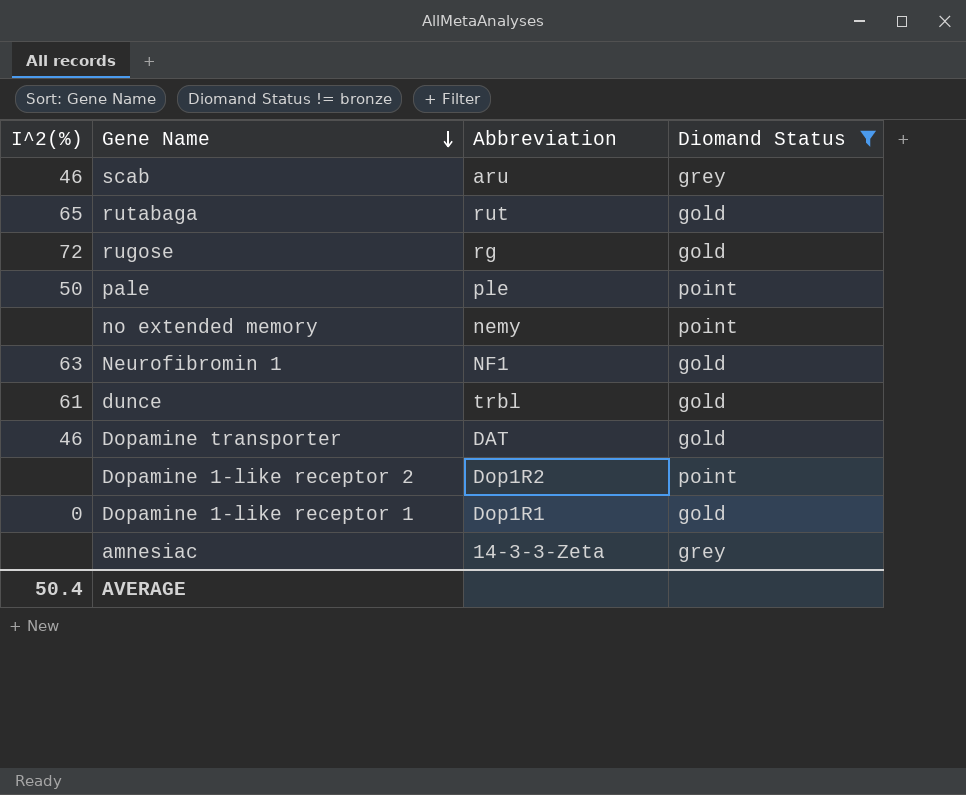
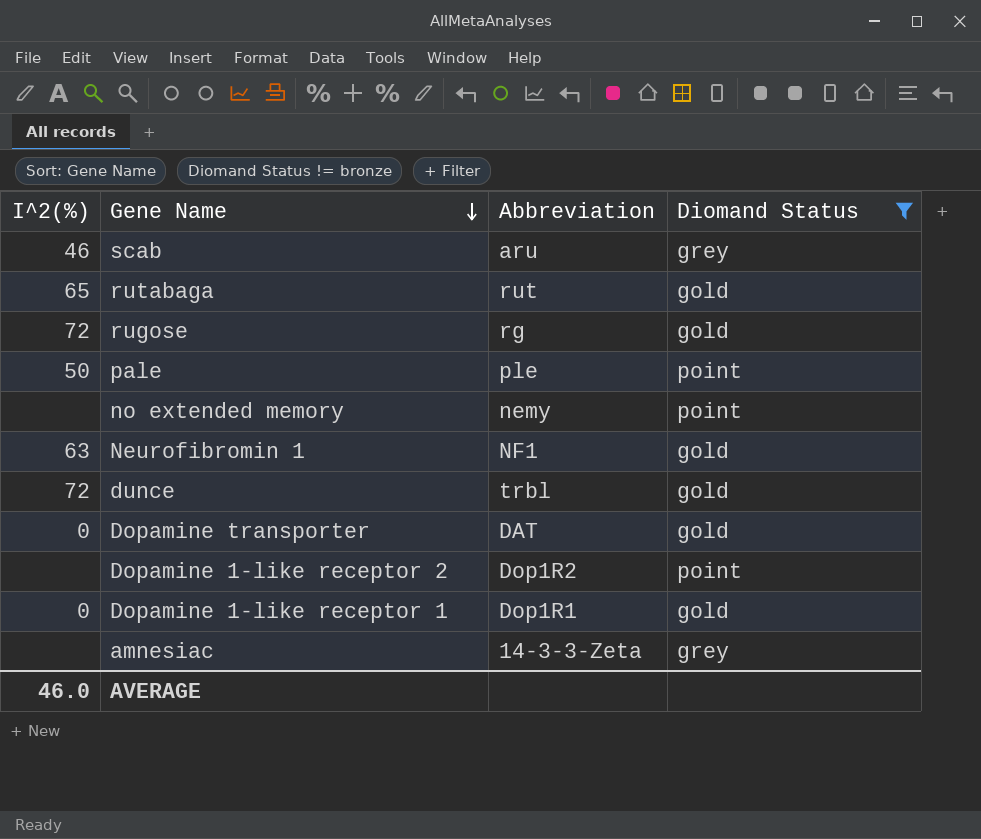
dunce | I^2(%): 61 -> 72
Dopamine transporter | I^2(%): 46 -> 0
AVERAGE | I^2(%): 50.4 -> 46.0

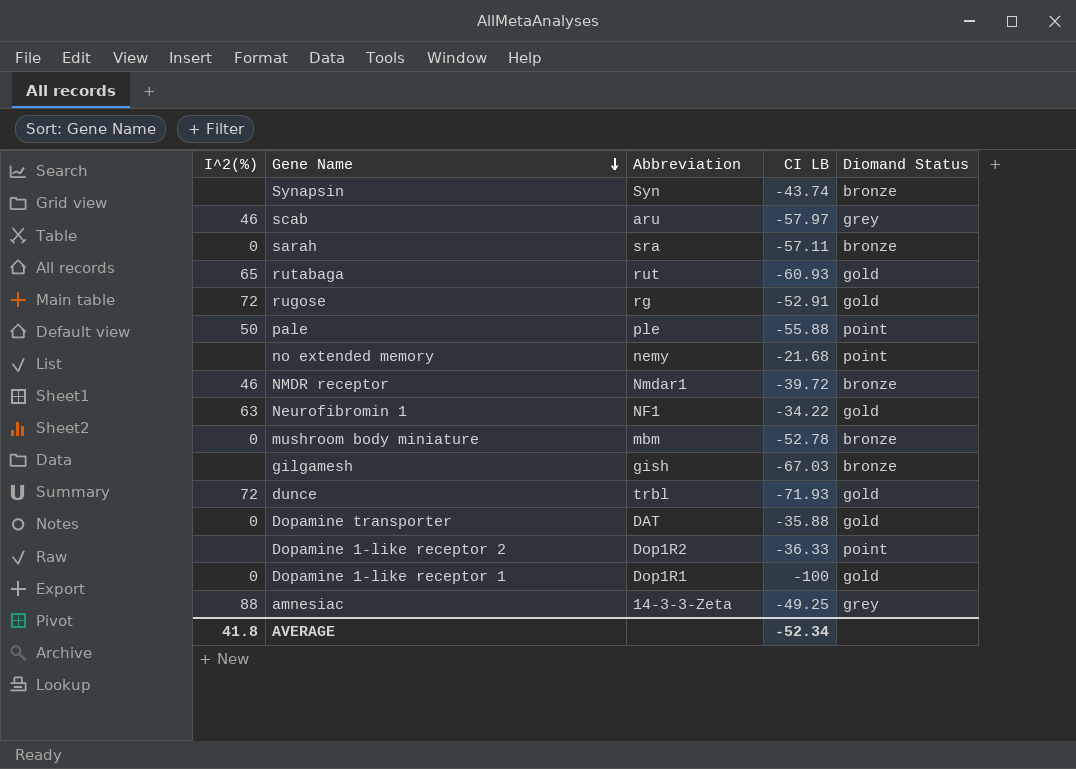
filter: Diomand Status != bronze -> none
column CI LB | position: none -> 4
amnesiac | I^2(%): none -> 88
AVERAGE | I^2(%): 46.0 -> 41.8

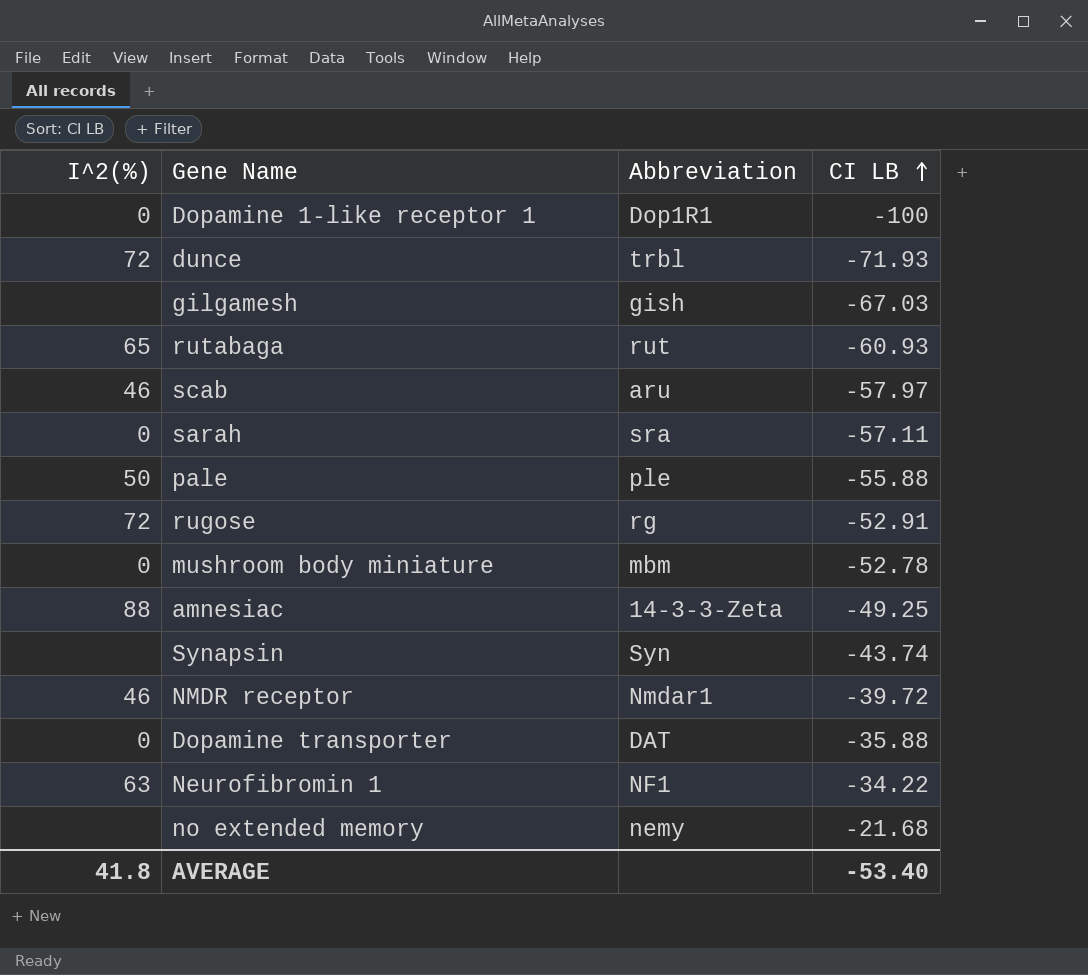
row order: Gene Name descending -> CI LB ascending
column Diomand Status | position: 5 -> none
row Dopamine 1-like receptor 2: none | Dop1R2 | -36.33 | point -> none
AVERAGE | CI LB: -52.34 -> -53.40

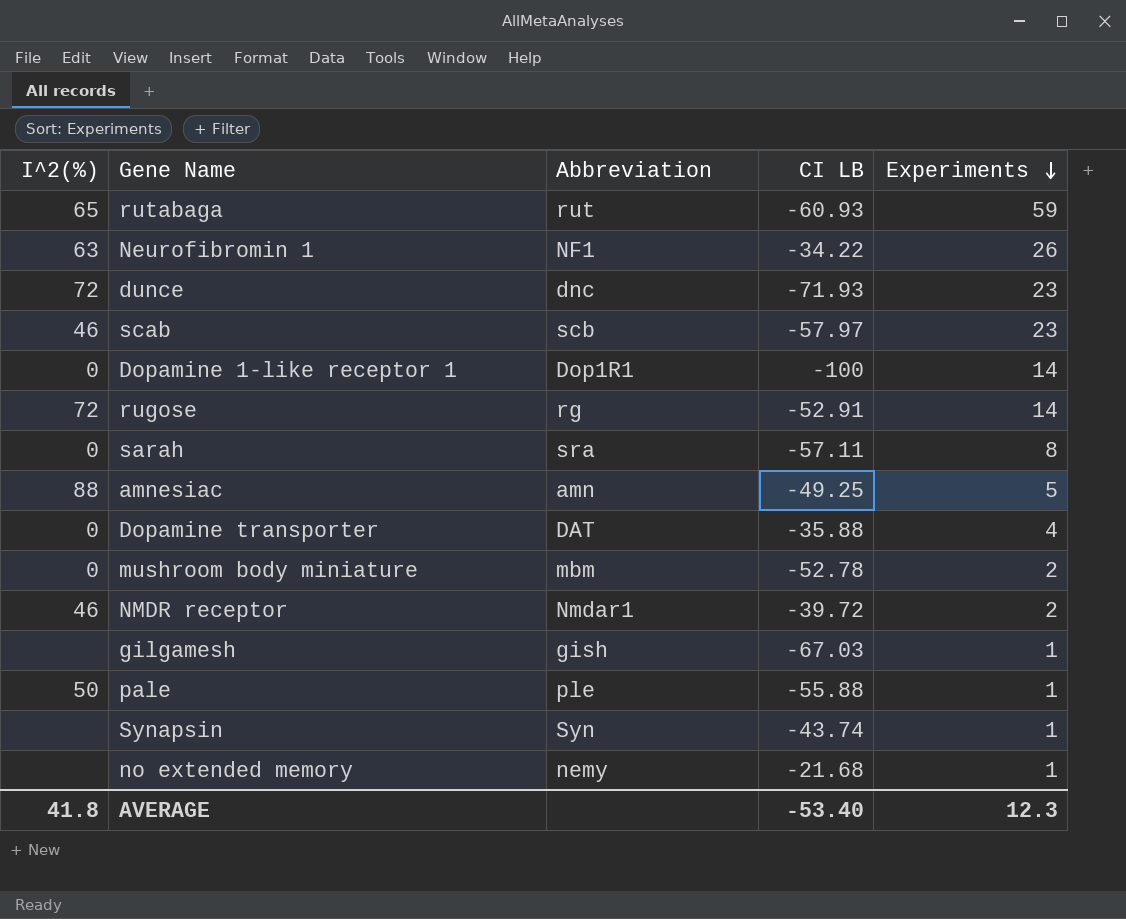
row order: CI LB ascending -> Experiments descending
column Experiments | position: none -> 5
dunce | Abbreviation: trbl -> dnc
scab | Abbreviation: aru -> scb
amnesiac | Abbreviation: 14-3-3-Zeta -> amn

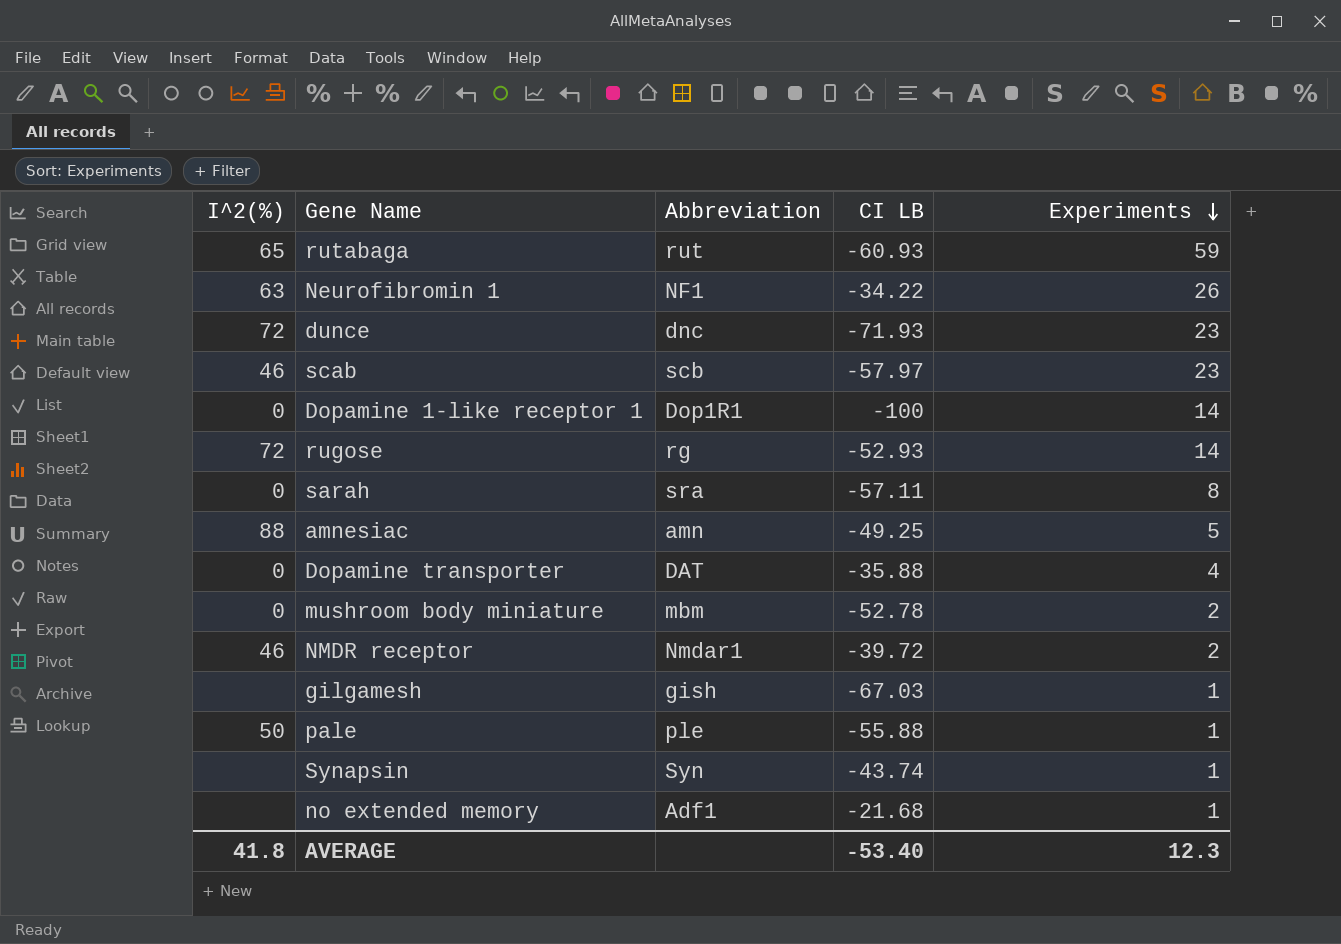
rugose | CI LB: -52.91 -> -52.93
no extended memory | Abbreviation: nemy -> Adf1

